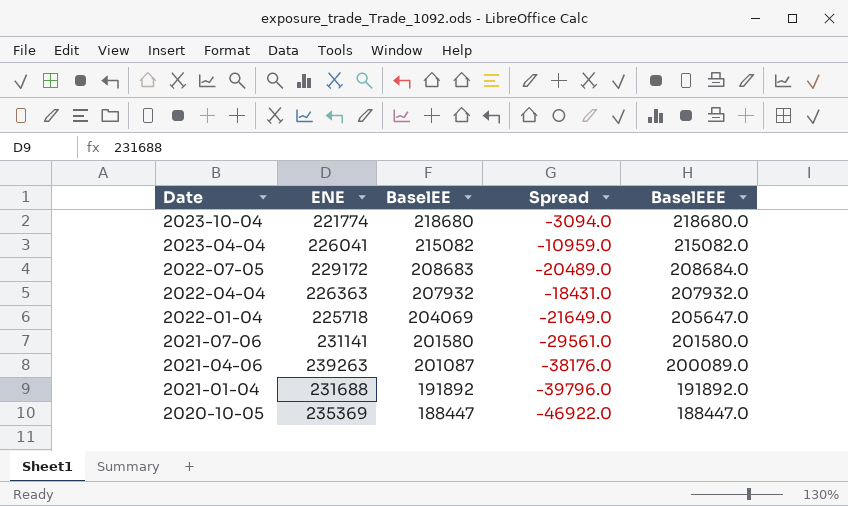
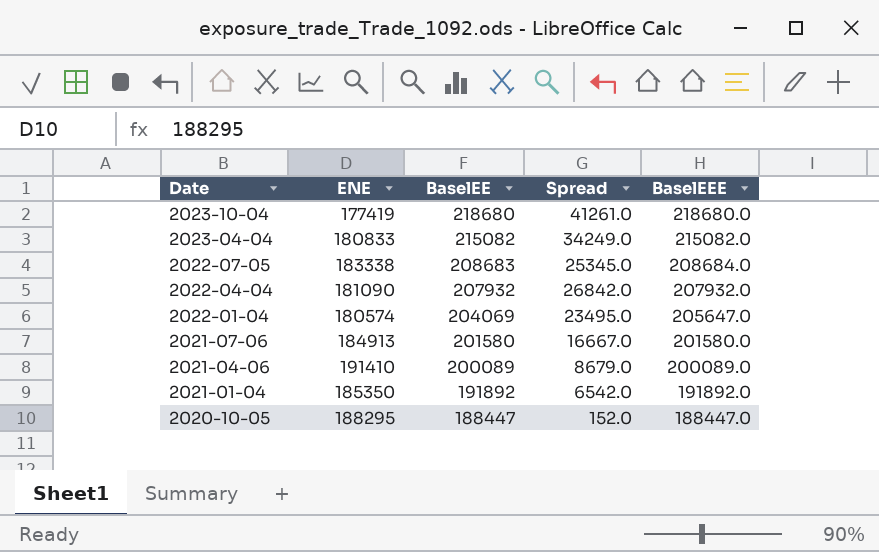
2023-10-04 | ENE: 221774 -> 177419
2023-10-04 | Spread: -3094.0 -> 41261.0
2023-04-04 | ENE: 226041 -> 180833
2023-04-04 | Spread: -10959.0 -> 34249.0
2022-07-05 | ENE: 229172 -> 183338
2022-07-05 | Spread: -20489.0 -> 25345.0
2022-04-04 | ENE: 226363 -> 181090
2022-04-04 | Spread: -18431.0 -> 26842.0
2022-01-04 | ENE: 225718 -> 180574
2022-01-04 | Spread: -21649.0 -> 23495.0
2021-07-06 | ENE: 231141 -> 184913
2021-07-06 | Spread: -29561.0 -> 16667.0
2021-04-06 | ENE: 239263 -> 191410
2021-04-06 | BaselEE: 201087 -> 200089
2021-04-06 | Spread: -38176.0 -> 8679.0
2021-01-04 | ENE: 231688 -> 185350
2021-01-04 | Spread: -39796.0 -> 6542.0
2020-10-05 | ENE: 235369 -> 188295
2020-10-05 | Spread: -46922.0 -> 152.0

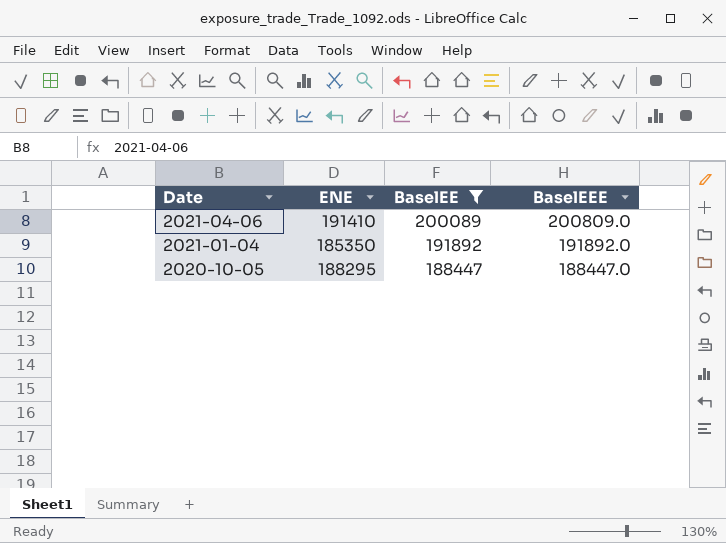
filter: none -> BaselEE <= 200089
column Spread | formula: [BaselEE] - [ENE] -> none
2021-04-06 | BaselEEE: 200089.0 -> 200809.0

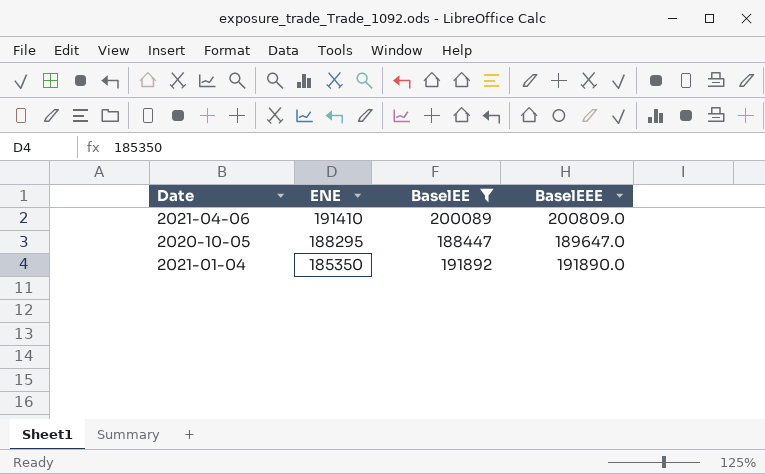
row order: Date descending -> ENE descending
2020-10-05 | BaselEEE: 188447.0 -> 189647.0
2021-01-04 | BaselEEE: 191892.0 -> 191890.0

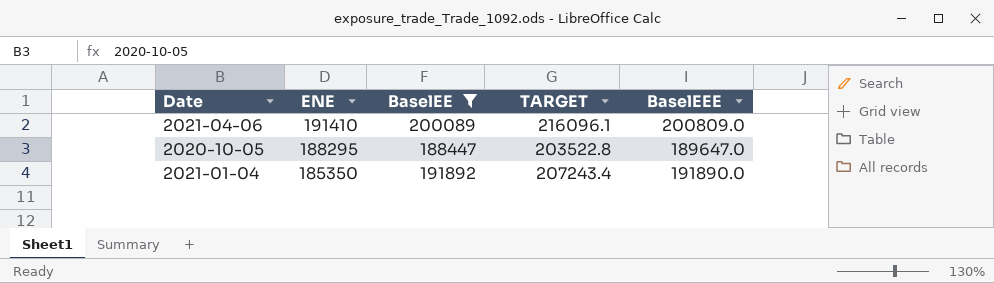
column TARGET | formula: none -> [BaselEE] * 1.08

